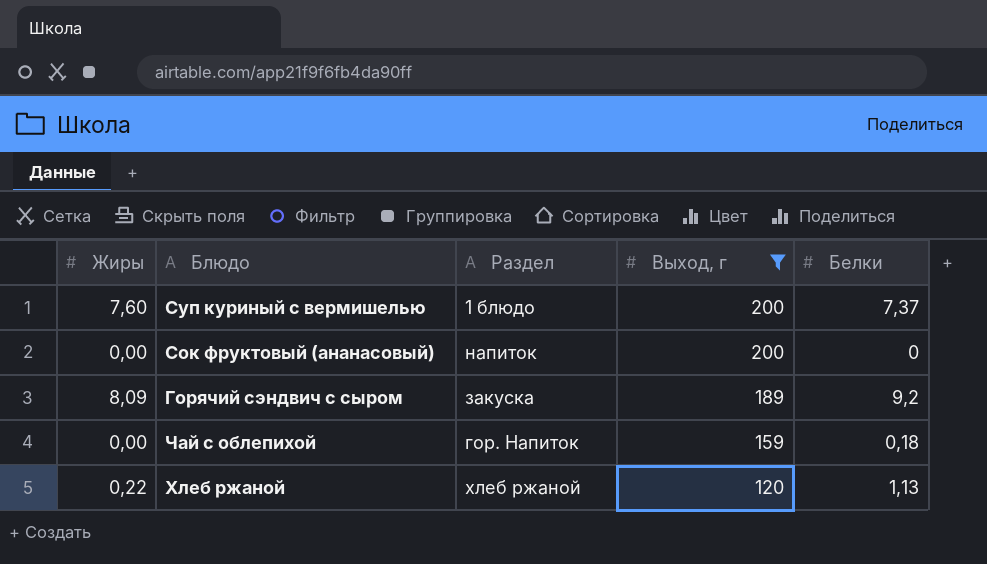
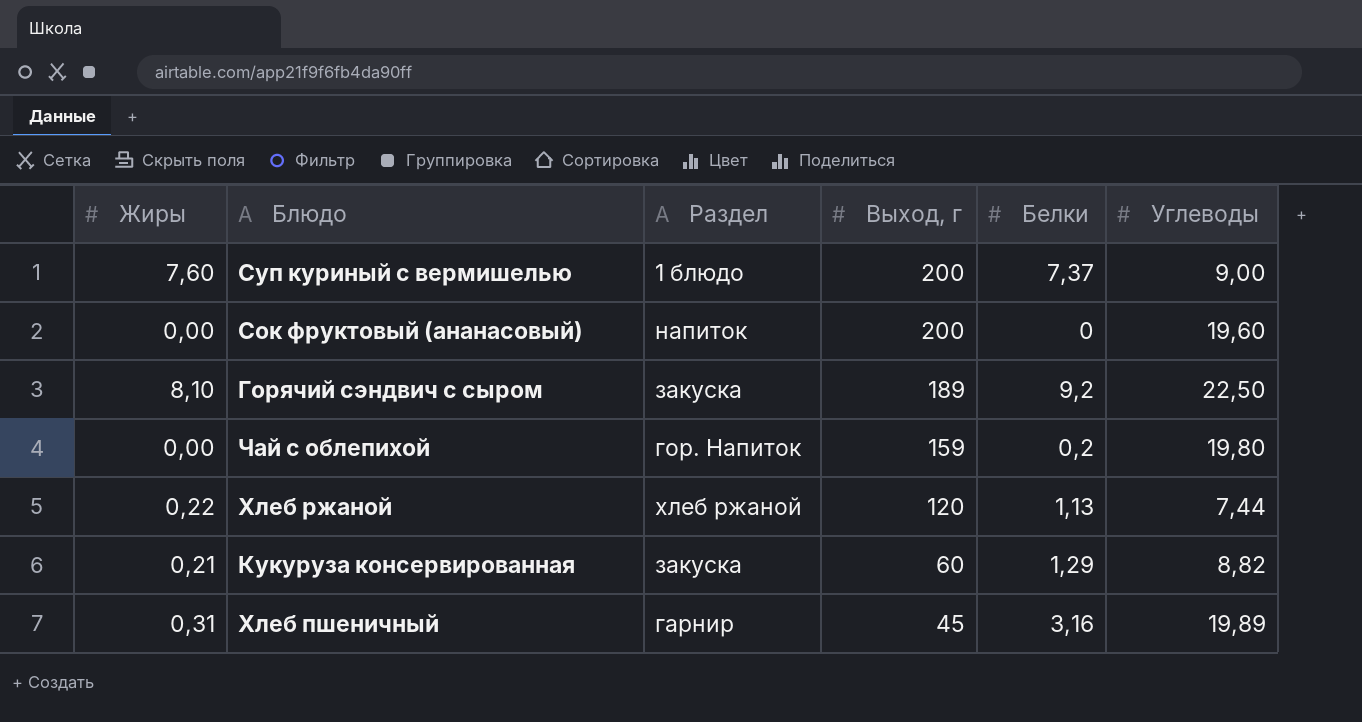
filter: Выход, г >= 120 -> none
column Углеводы | position: none -> 6
Горячий сэндвич с сыром | Жиры: 8,09 -> 8,10
Чай с облепихой | Белки: 0,18 -> 0,2

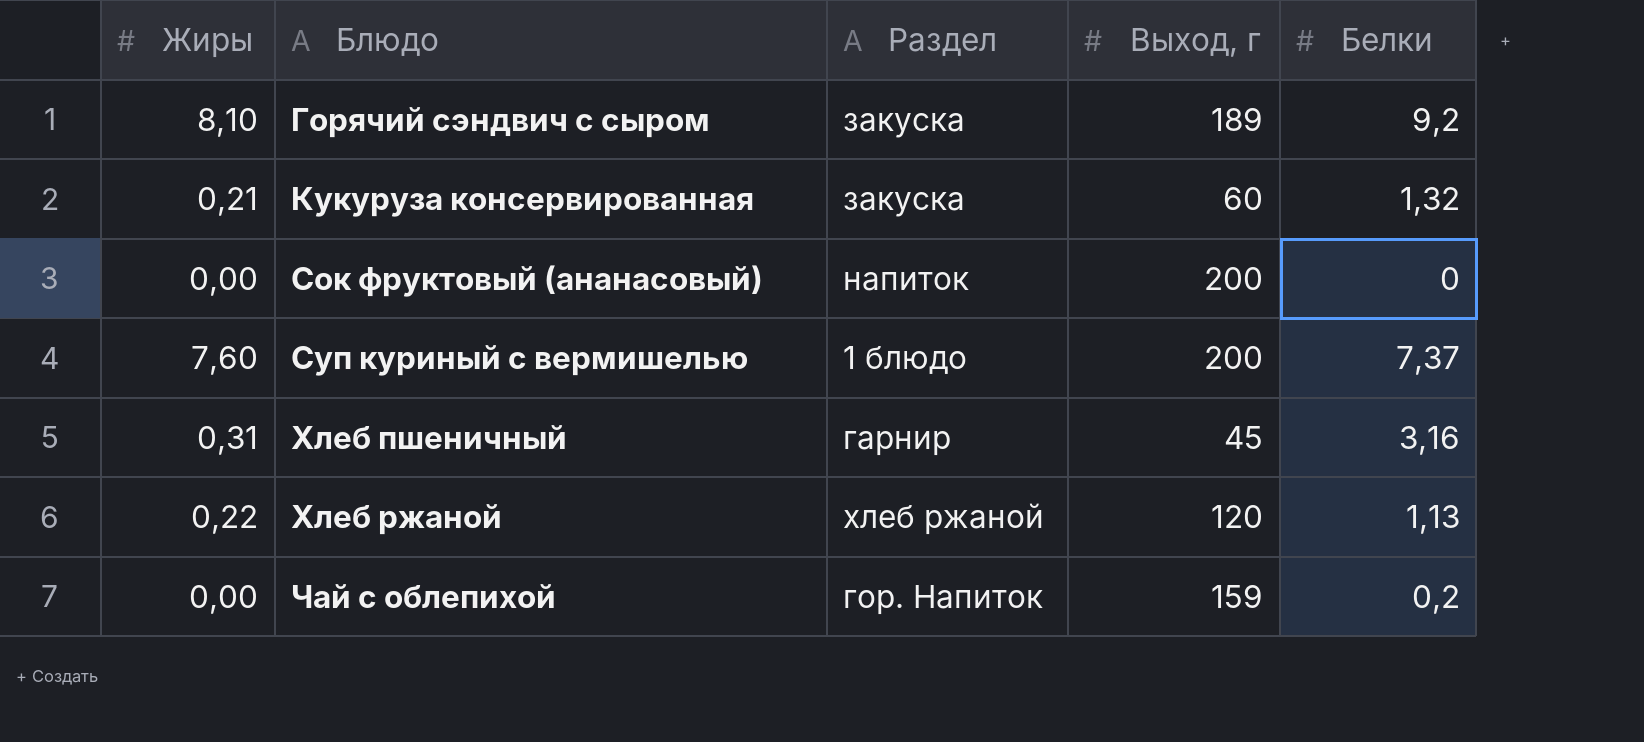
row order: Выход, г descending -> Блюдо ascending
column Углеводы | position: 6 -> none
Кукуруза консервированная | Белки: 1,29 -> 1,32

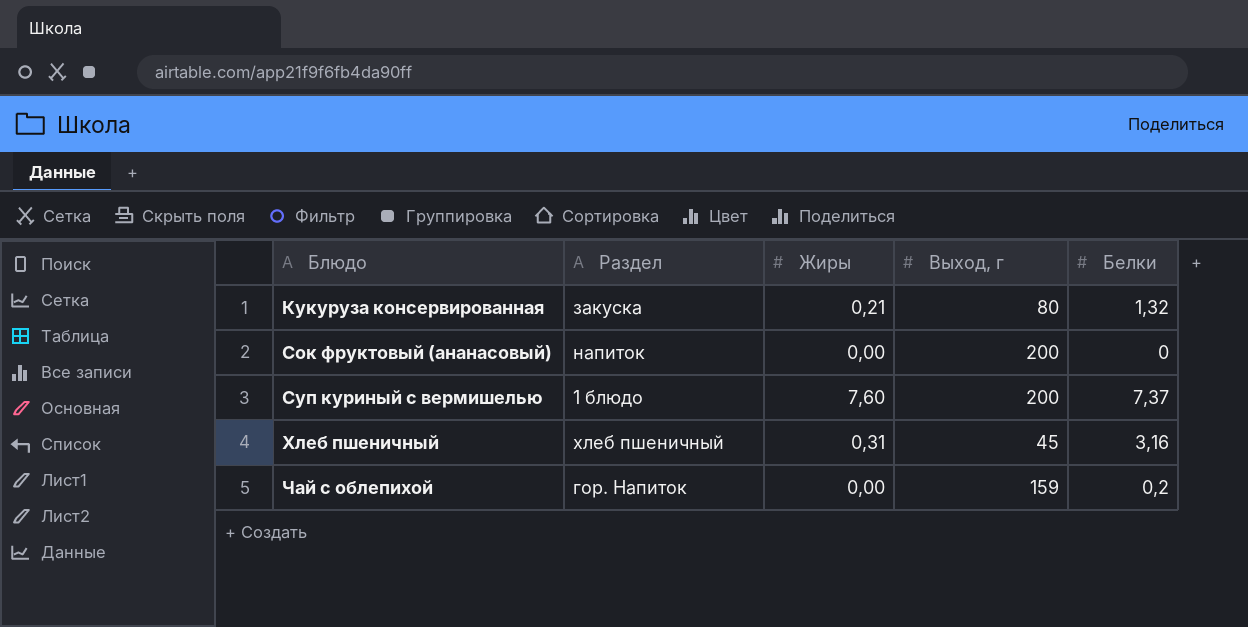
column Жиры | position: 1 -> 3
row Горячий сэндвич с сыром: 8,10 | закуска | 189 | 9,2 -> none
row Хлеб ржаной: 0,22 | хлеб ржаной | 120 | 1,13 -> none
Кукуруза консервированная | Выход, г: 60 -> 80
Хлеб пшеничный | Раздел: гарнир -> хлеб пшеничный

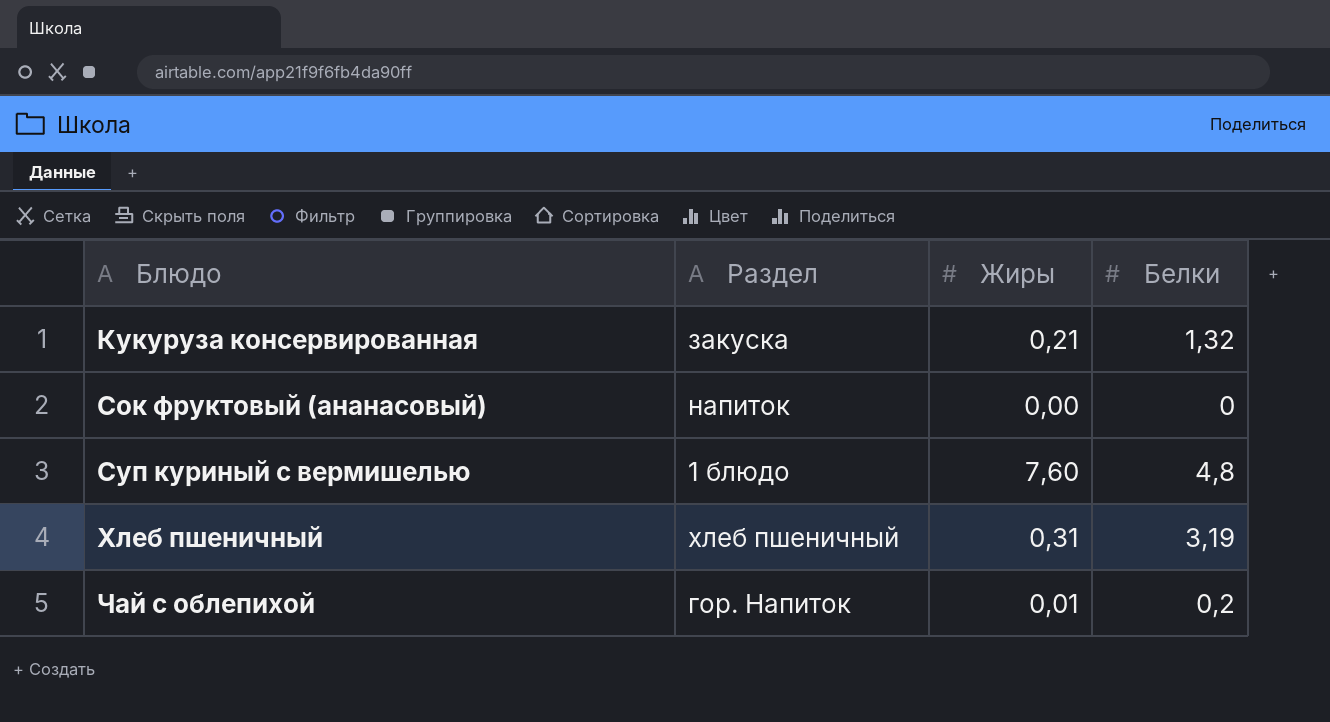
column Выход, г | position: 4 -> none
Суп куриный с вермишелью | Белки: 7,37 -> 4,8
Хлеб пшеничный | Белки: 3,16 -> 3,19
Чай с облепихой | Жиры: 0,00 -> 0,01

